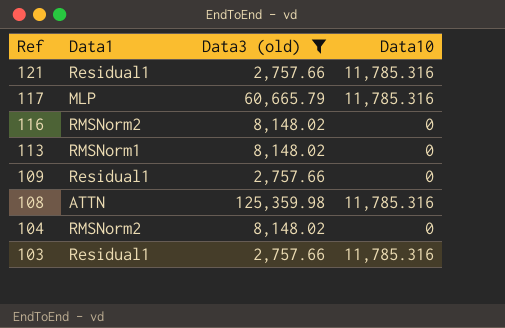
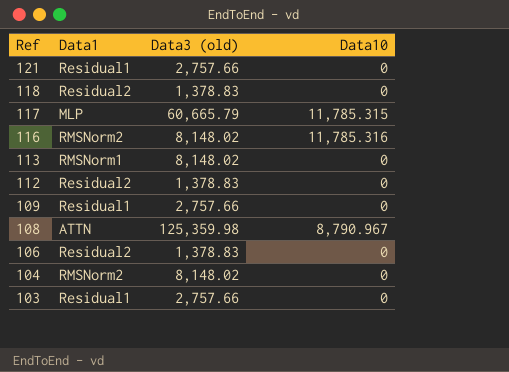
filter: Data3 (old) != 1,378.83 -> none
121 | Data10: 11,785.316 -> 0
117 | Data10: 11,785.316 -> 11,785.315
116 | Data10: 0 -> 11,785.316
108 | Data10: 11,785.316 -> 8,790.967
103 | Data10: 11,785.316 -> 0

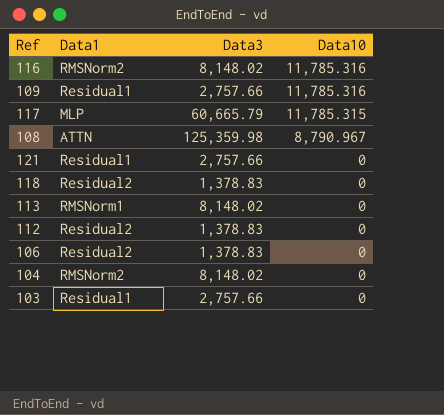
row order: Ref descending -> Data10 descending
column name: Data3 (old) -> Data3
109 | Data10: 0 -> 11,785.316

